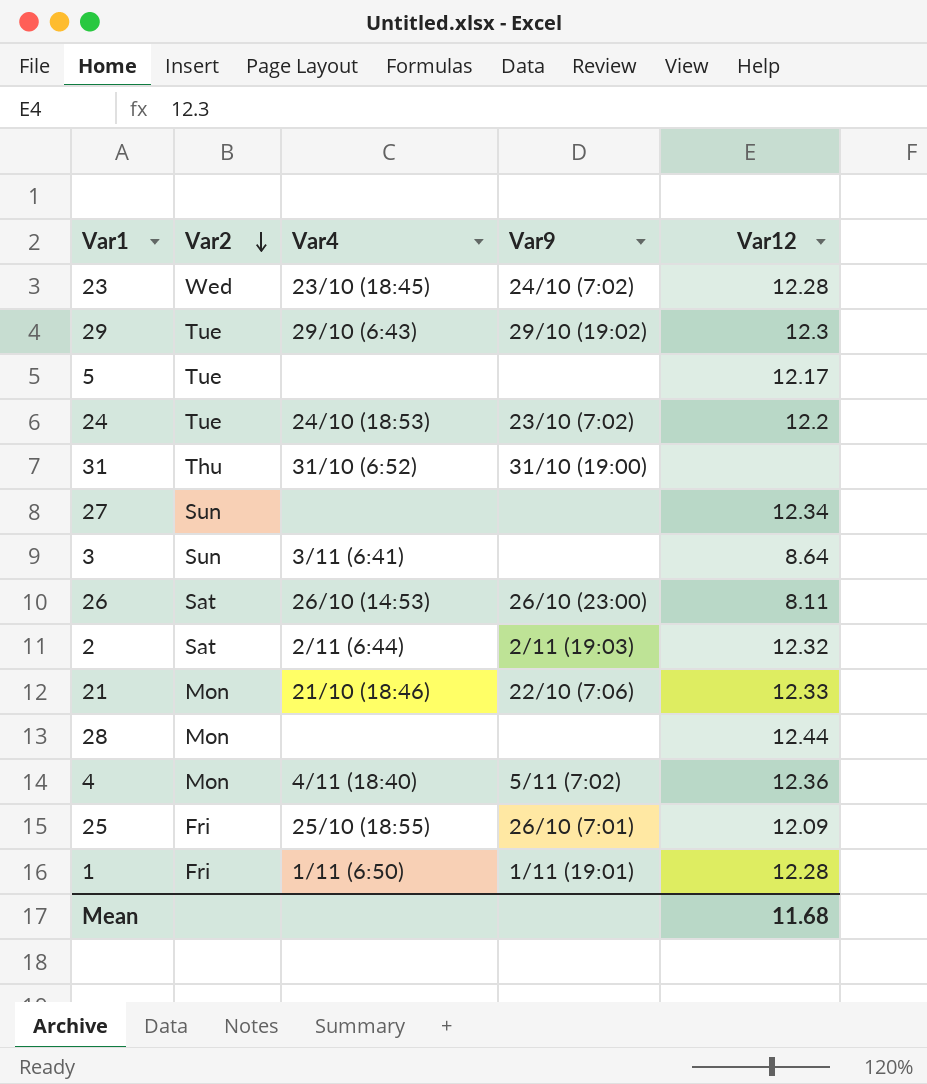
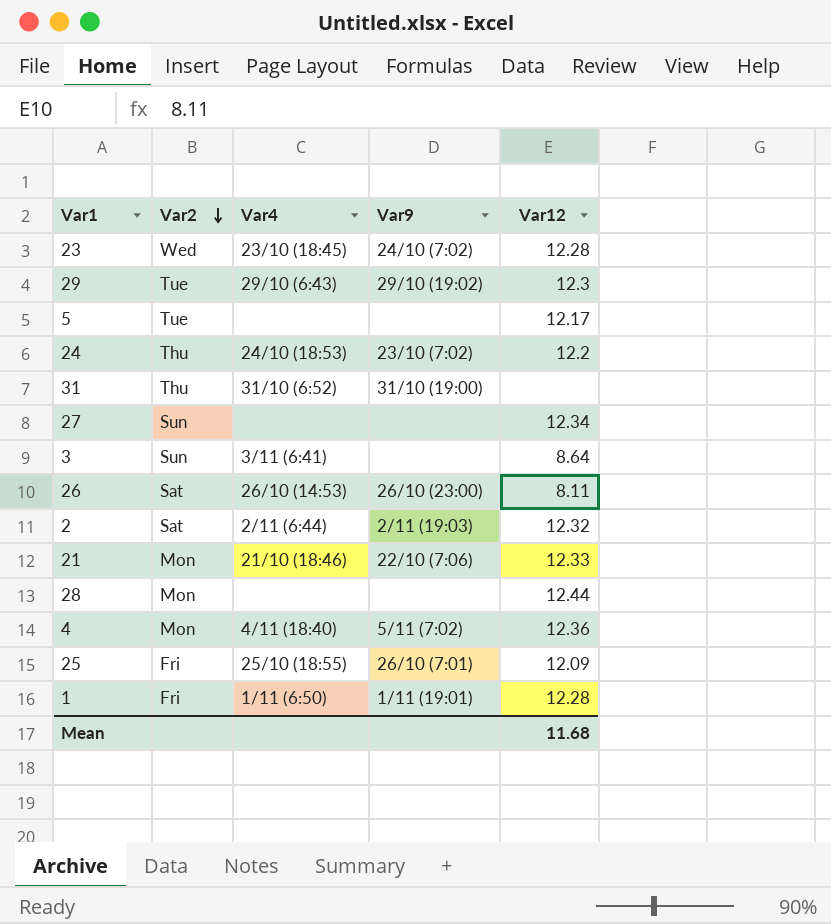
24 | Var2: Tue -> Thu

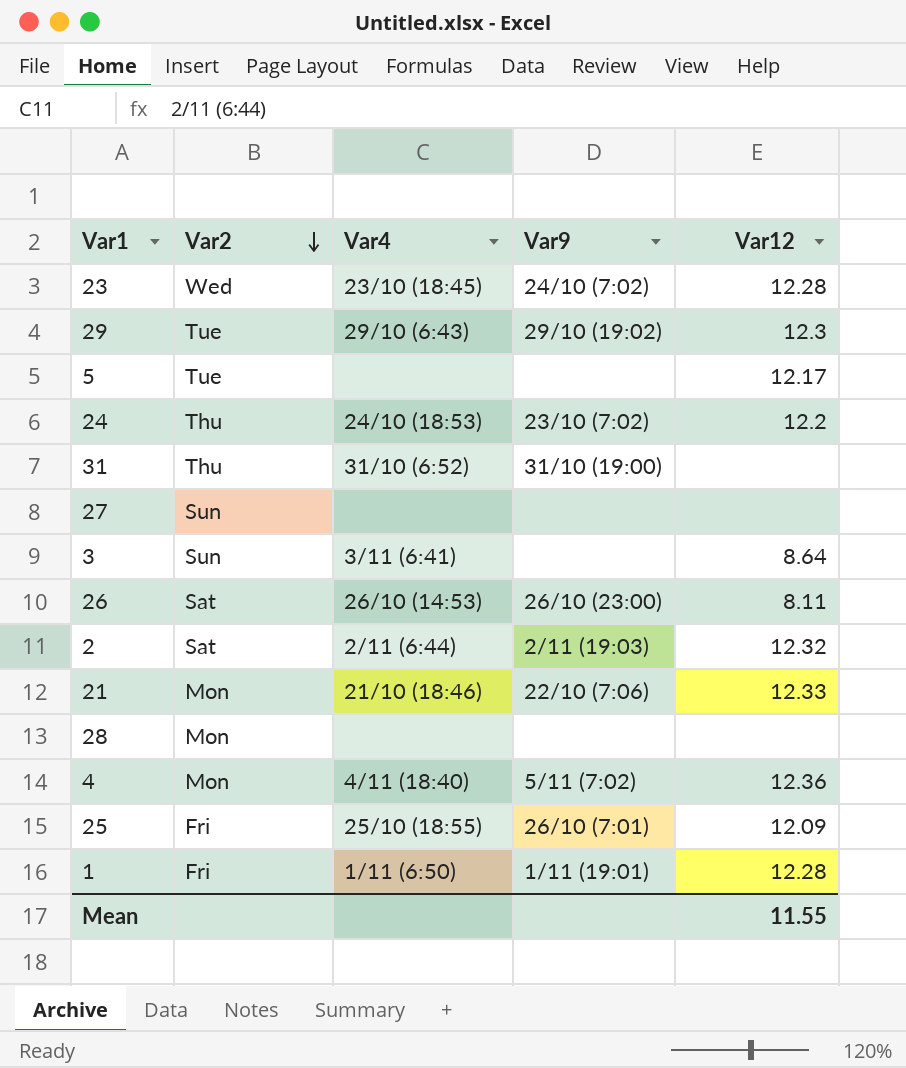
27 | Var12: 12.34 -> none
28 | Var12: 12.44 -> none
Mean | Var12: 11.68 -> 11.55

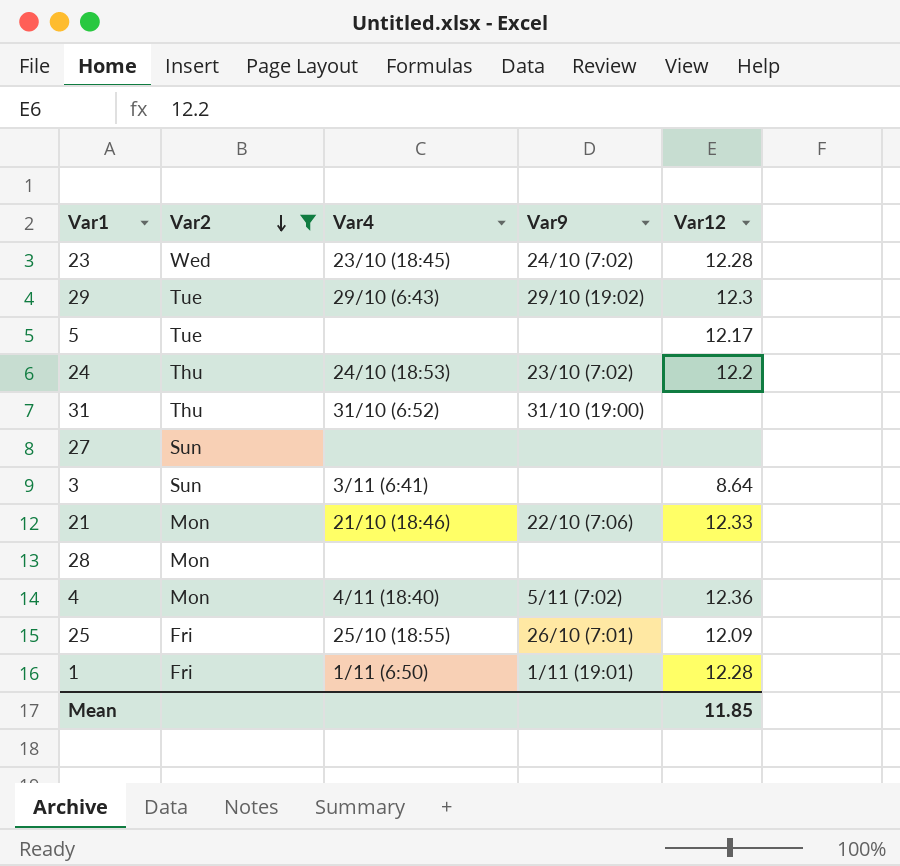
filter: none -> Var2 != Sat
Mean | Var12: 11.55 -> 11.85

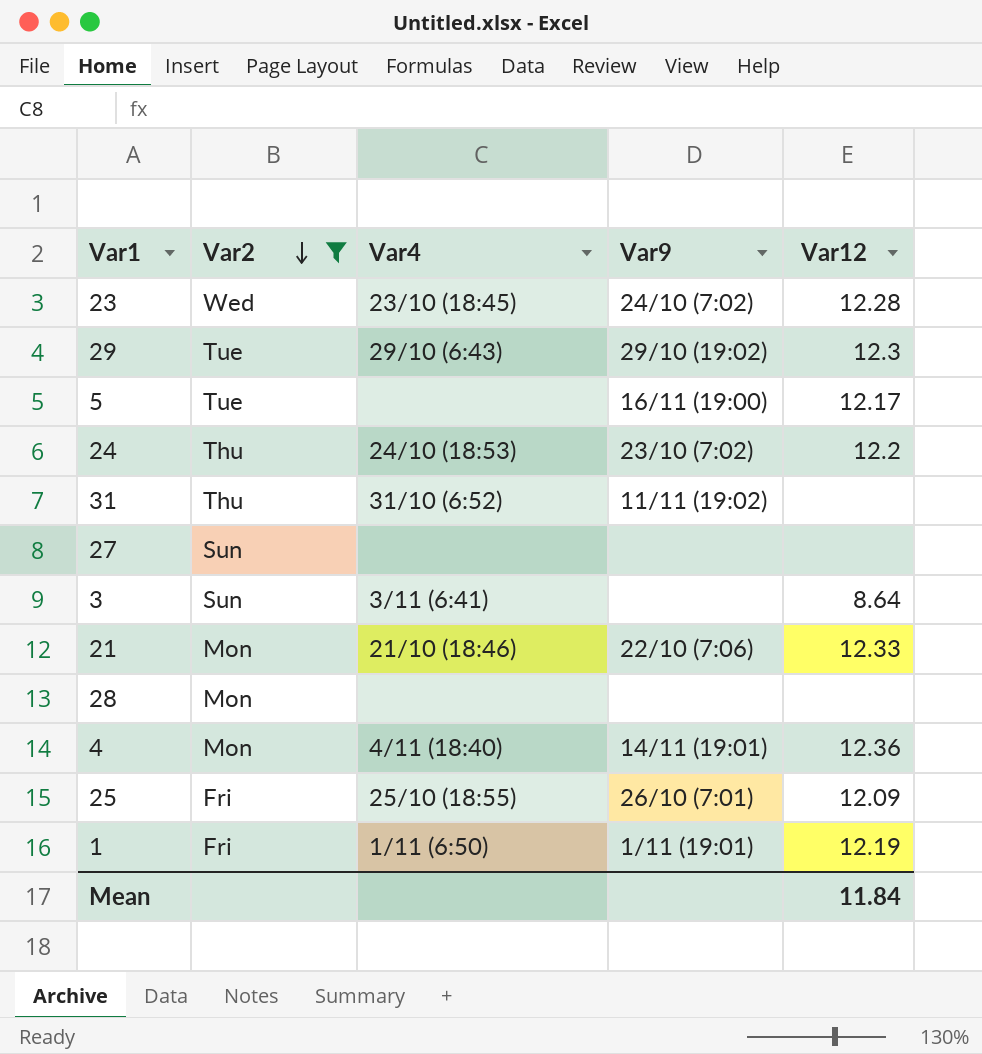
5 | Var9: none -> 16/11 (19:00)
31 | Var9: 31/10 (19:00) -> 11/11 (19:02)
4 | Var9: 5/11 (7:02) -> 14/11 (19:01)
1 | Var12: 12.28 -> 12.19
Mean | Var12: 11.85 -> 11.84

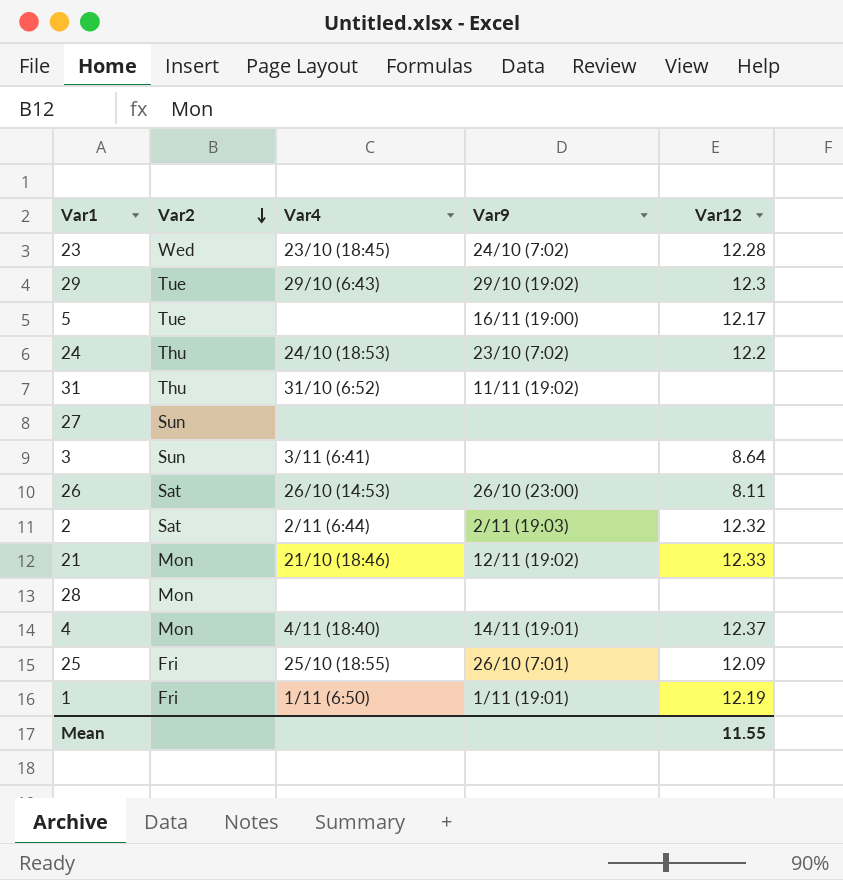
filter: Var2 != Sat -> none
21 | Var9: 22/10 (7:06) -> 12/11 (19:02)
4 | Var12: 12.36 -> 12.37
Mean | Var12: 11.84 -> 11.55

